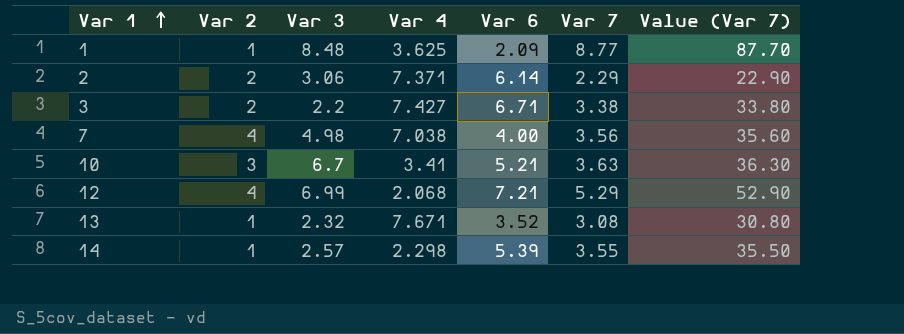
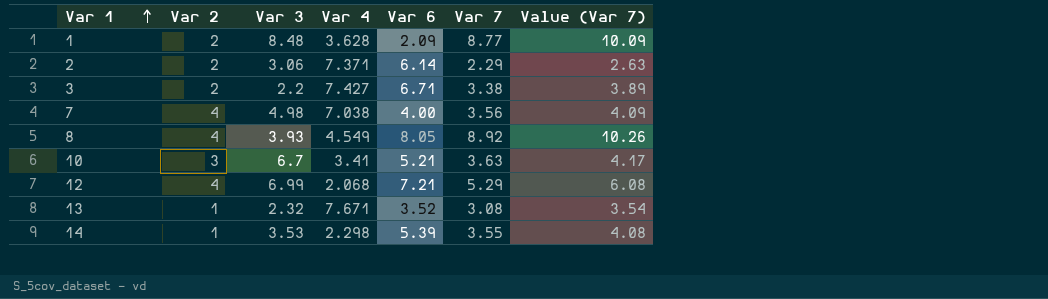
column Value (Var 7) | formula: [Var 7] * 10 -> [Var 7] * 1.15
1 | Var 2: 1 -> 2
1 | Var 4: 3.625 -> 3.628
row 8: none -> 4 | 3.93 | 4.549 | 8.05 | 8.92 | 10.26
14 | Var 3: 2.57 -> 3.53

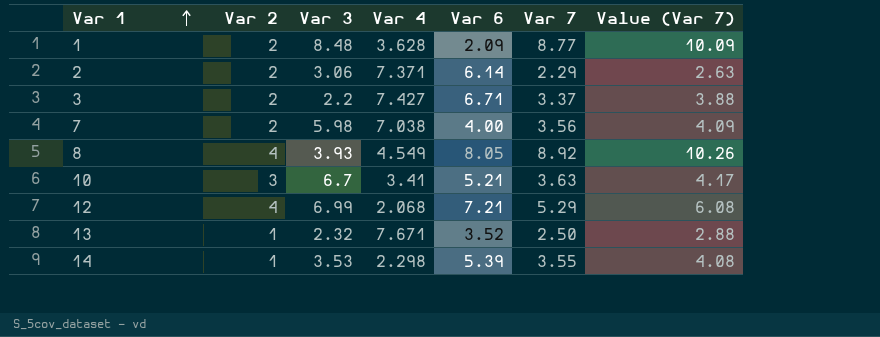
3 | Var 7: 3.38 -> 3.37
3 | Value (Var 7): 3.89 -> 3.88
7 | Var 2: 4 -> 2
7 | Var 3: 4.98 -> 5.98
13 | Var 7: 3.08 -> 2.50
13 | Value (Var 7): 3.54 -> 2.88

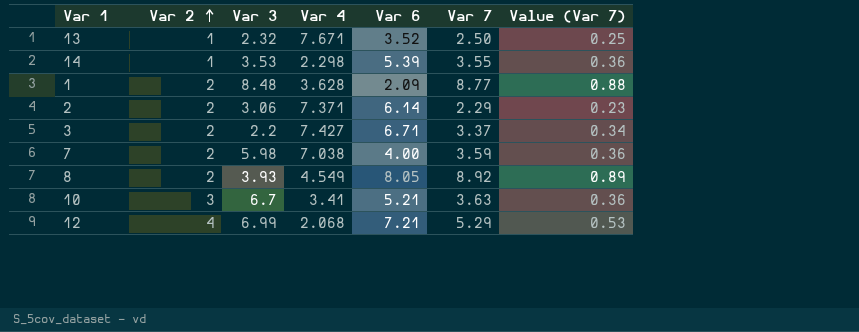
row order: Var 1 ascending -> Var 2 ascending
column Value (Var 7) | formula: [Var 7] * 1.15 -> [Var 7] * 0.1
7 | Var 7: 3.56 -> 3.59
8 | Var 2: 4 -> 2

